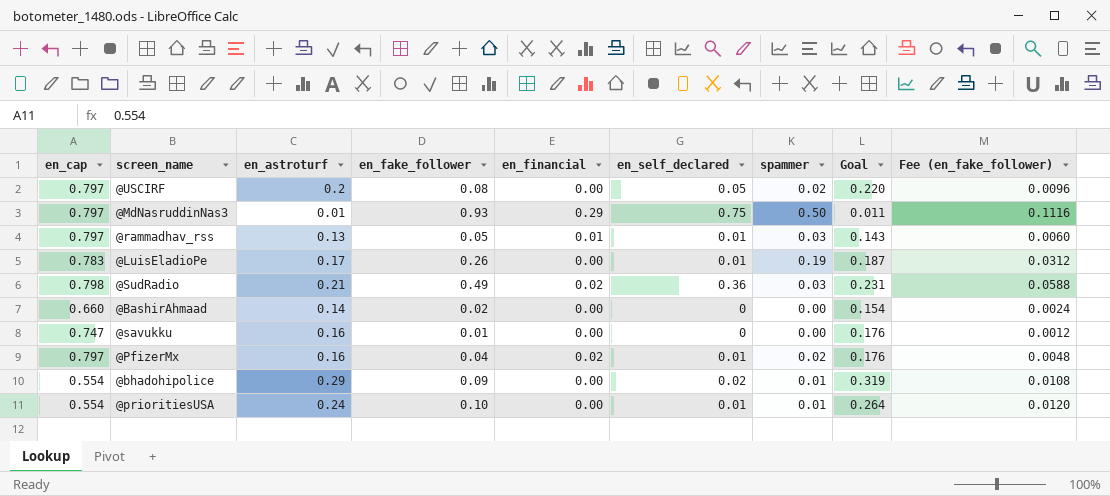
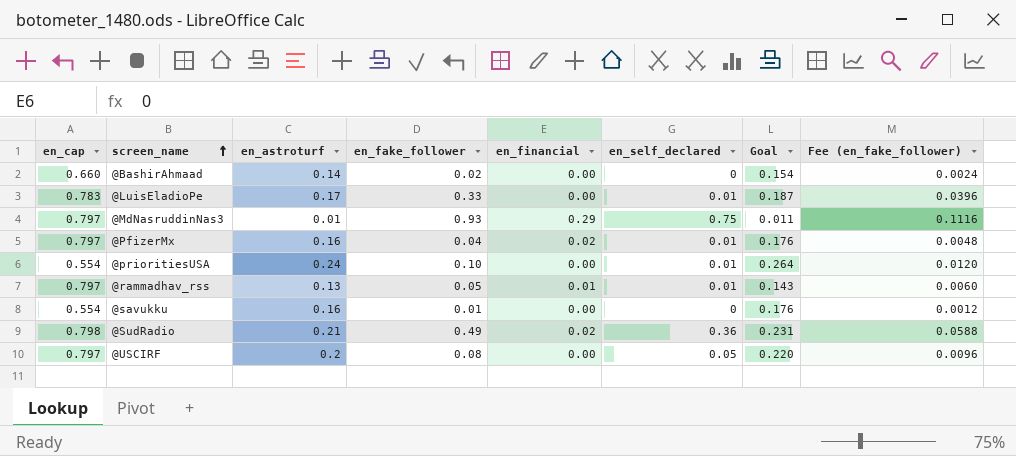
row order: none -> screen_name ascending
column spammer | position: 7 -> none
row @bhadohipolice: 0.554 | 0.29 | 0.09 | 0.00 | 0.02 | 0.01 | 0.319 | 0.0108 -> none
@LuisEladioPe | en_fake_follower: 0.26 -> 0.33
@LuisEladioPe | Fee (en_fake_follower): 0.0312 -> 0.0396
@savukku | en_cap: 0.747 -> 0.554

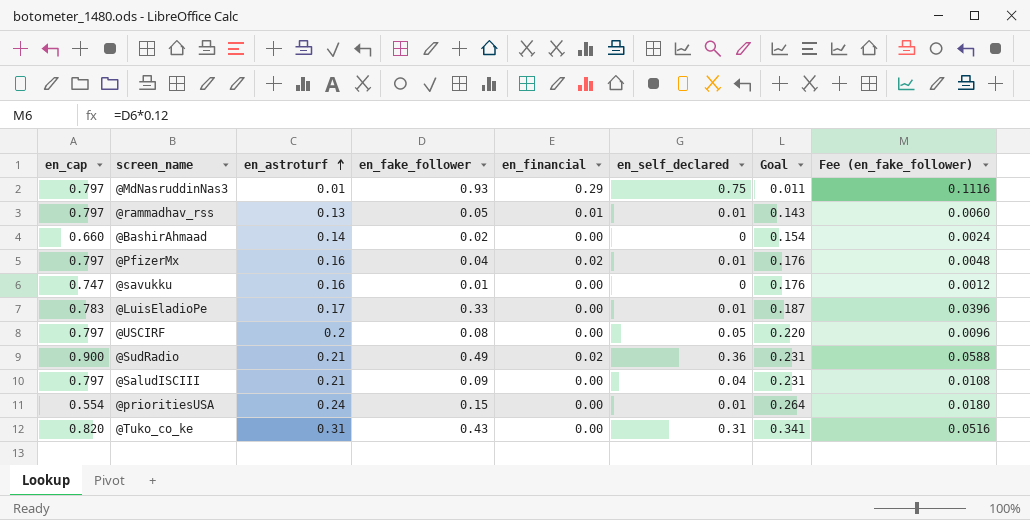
row order: screen_name ascending -> en_astroturf ascending
@savukku | en_cap: 0.554 -> 0.747
@SudRadio | en_cap: 0.798 -> 0.900
row @SaludISCIII: none -> 0.797 | 0.21 | 0.09 | 0.00 | 0.04 | 0.231 | 0.0108
@prioritiesUSA | en_fake_follower: 0.10 -> 0.15
@prioritiesUSA | Fee (en_fake_follower): 0.0120 -> 0.0180
row @Tuko_co_ke: none -> 0.820 | 0.31 | 0.43 | 0.00 | 0.31 | 0.341 | 0.0516

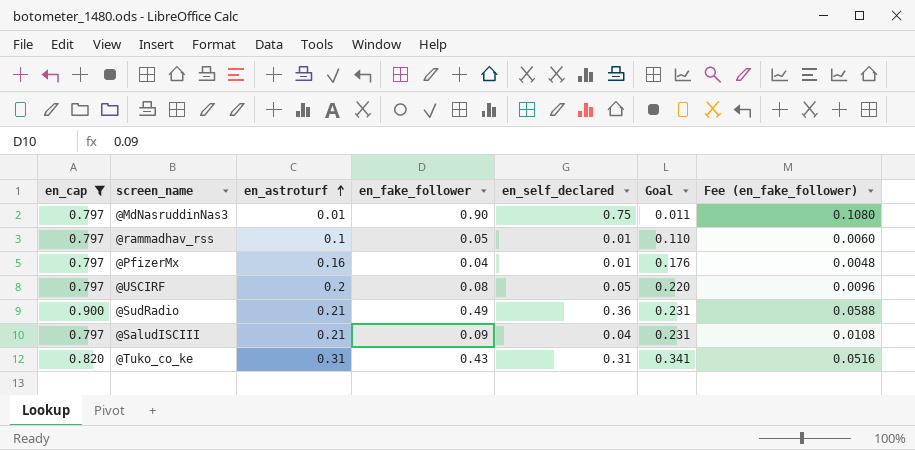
filter: none -> en_cap >= 0.797
column en_financial | position: 5 -> none
@MdNasruddinNas3 | en_fake_follower: 0.93 -> 0.90
@MdNasruddinNas3 | Fee (en_fake_follower): 0.1116 -> 0.1080
@rammadhav_rss | en_astroturf: 0.13 -> 0.1
@rammadhav_rss | Goal: 0.143 -> 0.110

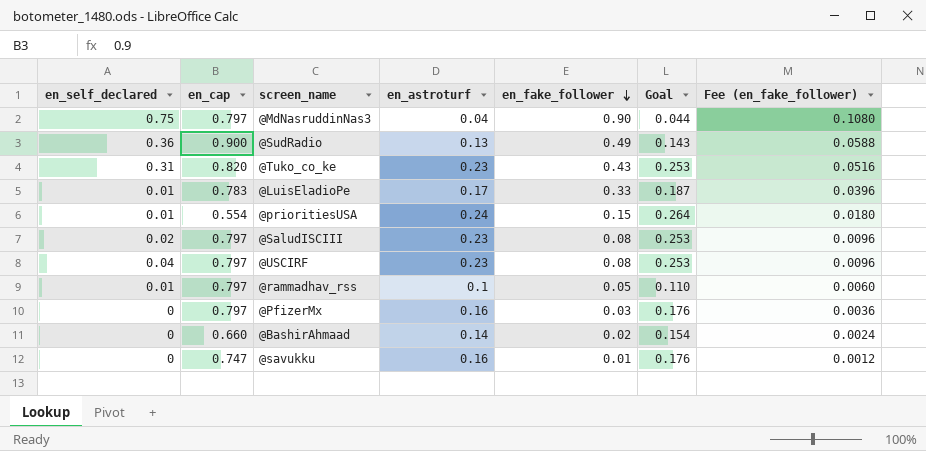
filter: en_cap >= 0.797 -> none
row order: en_astroturf ascending -> en_fake_follower descending
column en_self_declared | position: 5 -> 1
@MdNasruddinNas3 | en_astroturf: 0.01 -> 0.04
@MdNasruddinNas3 | Goal: 0.011 -> 0.044
@SudRadio | en_astroturf: 0.21 -> 0.13
@SudRadio | Goal: 0.231 -> 0.143
@Tuko_co_ke | en_astroturf: 0.31 -> 0.23
@Tuko_co_ke | Goal: 0.341 -> 0.253
@SaludISCIII | en_self_declared: 0.04 -> 0.02
@SaludISCIII | en_astroturf: 0.21 -> 0.23
@SaludISCIII | en_fake_follower: 0.09 -> 0.08
@SaludISCIII | Goal: 0.231 -> 0.253
@SaludISCIII | Fee (en_fake_follower): 0.0108 -> 0.0096
@USCIRF | en_self_declared: 0.05 -> 0.04
@USCIRF | en_astroturf: 0.2 -> 0.23
@USCIRF | Goal: 0.220 -> 0.253
@PfizerMx | en_self_declared: 0.01 -> 0
@PfizerMx | en_fake_follower: 0.04 -> 0.03
@PfizerMx | Fee (en_fake_follower): 0.0048 -> 0.0036

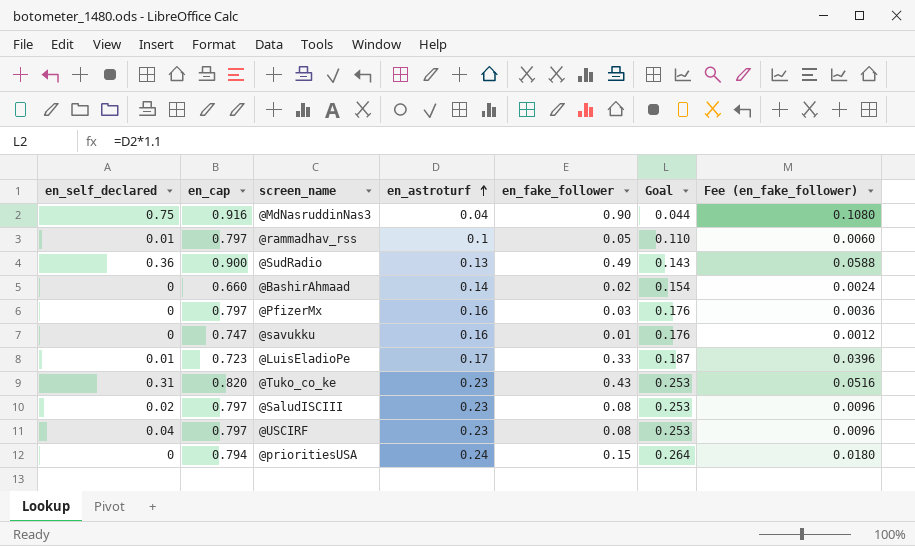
row order: en_fake_follower descending -> en_astroturf ascending
@MdNasruddinNas3 | en_cap: 0.797 -> 0.916
@LuisEladioPe | en_cap: 0.783 -> 0.723
@prioritiesUSA | en_self_declared: 0.01 -> 0
@prioritiesUSA | en_cap: 0.554 -> 0.794

